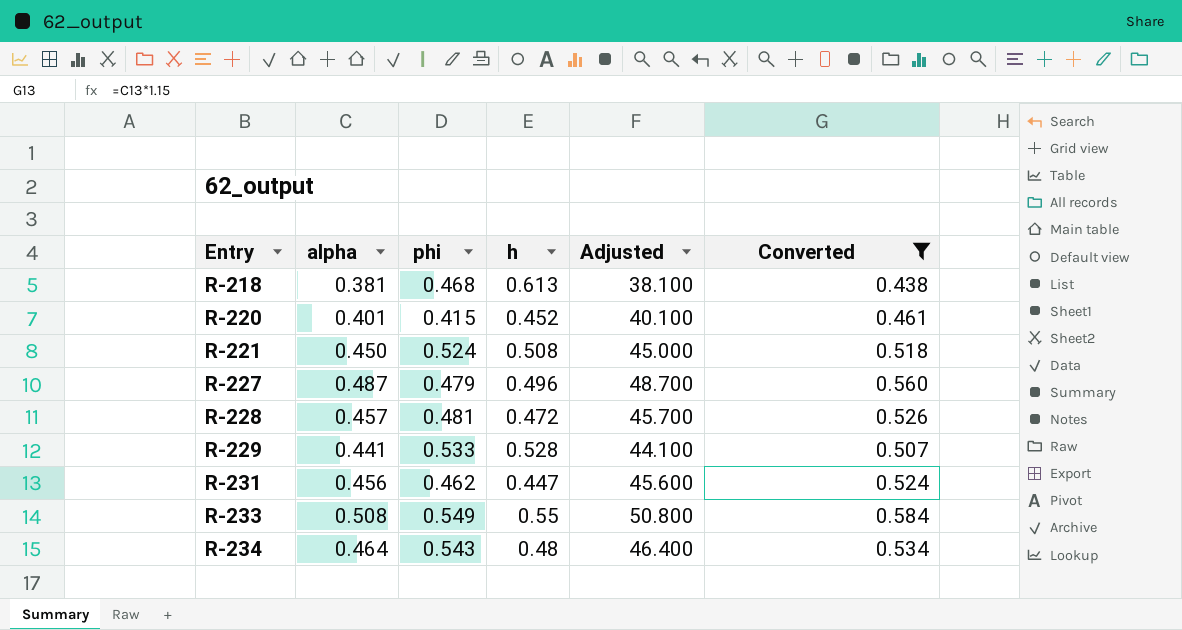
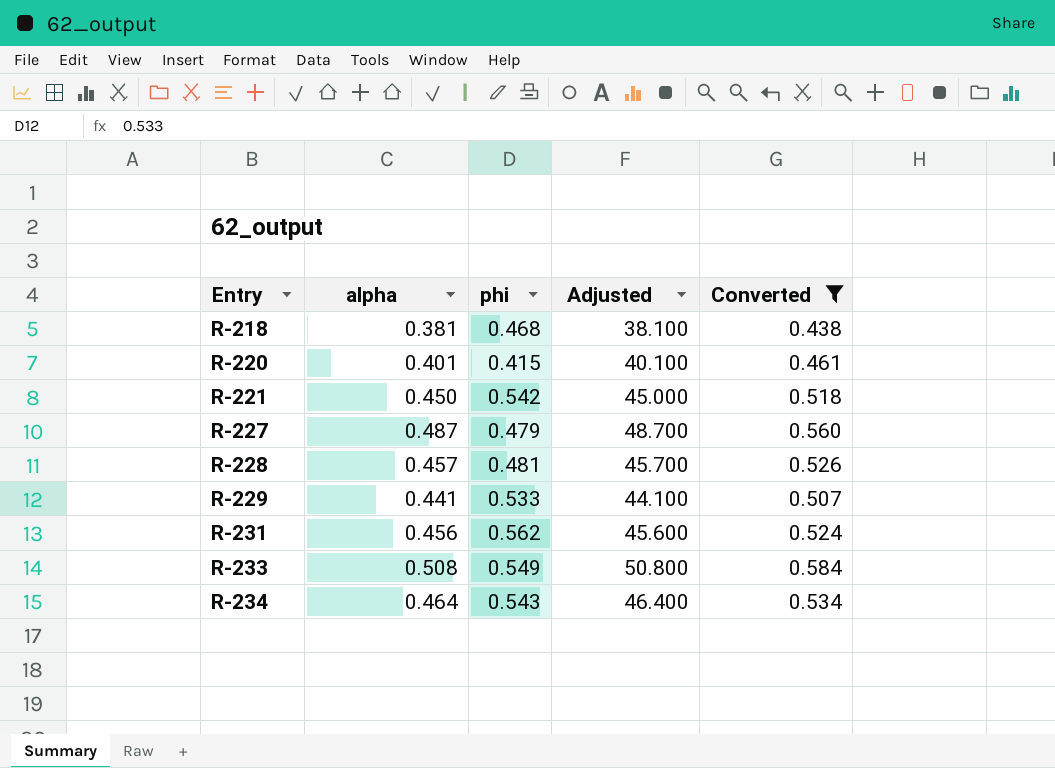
column h | position: 4 -> none
R-221 | phi: 0.524 -> 0.542
R-231 | phi: 0.462 -> 0.562

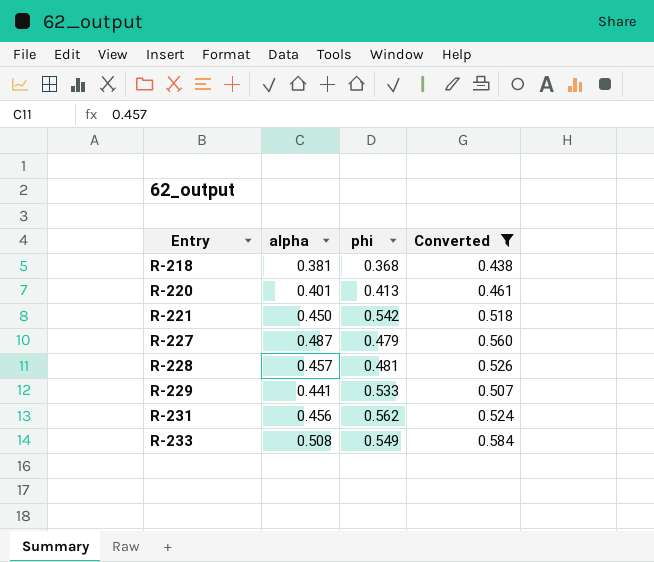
column Adjusted | formula: [alpha] * 100 -> none
row R-234: 0.464 | 0.543 | 46.400 | 0.534 -> none
R-218 | phi: 0.468 -> 0.368
R-220 | phi: 0.415 -> 0.413

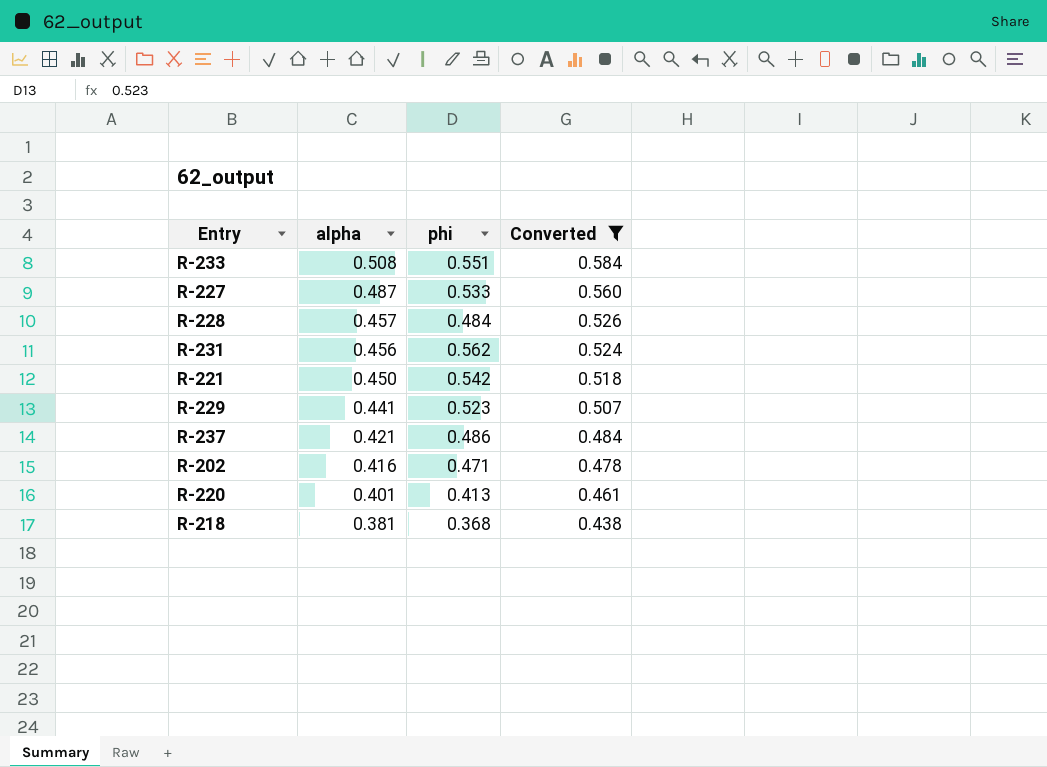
row order: Entry ascending -> alpha descending
R-233 | phi: 0.549 -> 0.551
R-227 | phi: 0.479 -> 0.533
R-228 | phi: 0.481 -> 0.484
R-229 | phi: 0.533 -> 0.523
row R-237: none -> 0.421 | 0.486 | 0.484
row R-202: none -> 0.416 | 0.471 | 0.478

